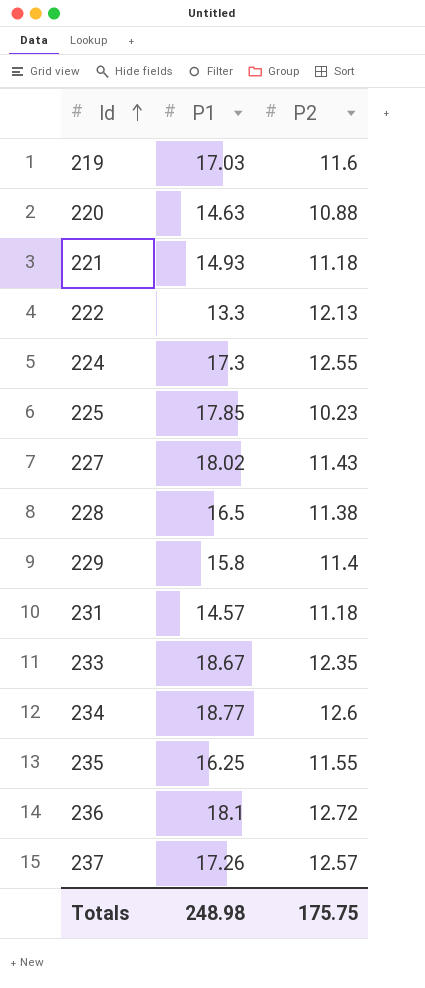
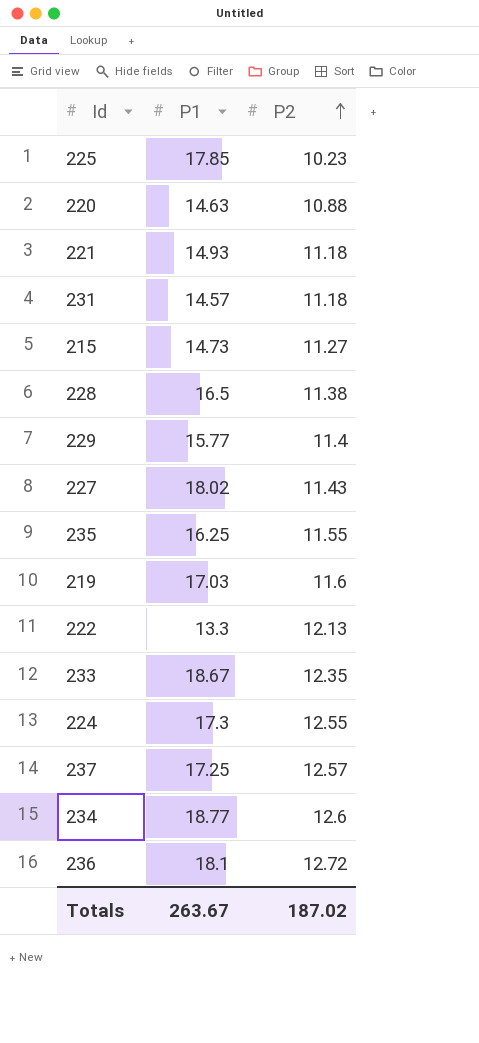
row order: Id ascending -> P2 ascending
row 215: none -> 14.73 | 11.27
229 | P1: 15.8 -> 15.77
237 | P1: 17.26 -> 17.25
Totals | P1: 248.98 -> 263.67
Totals | P2: 175.75 -> 187.02

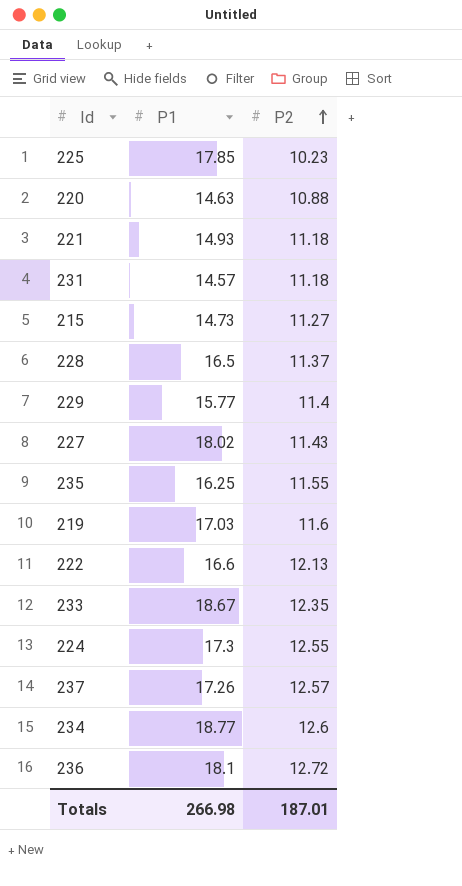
228 | P2: 11.38 -> 11.37
222 | P1: 13.3 -> 16.6
237 | P1: 17.25 -> 17.26
Totals | P1: 263.67 -> 266.98
Totals | P2: 187.02 -> 187.01

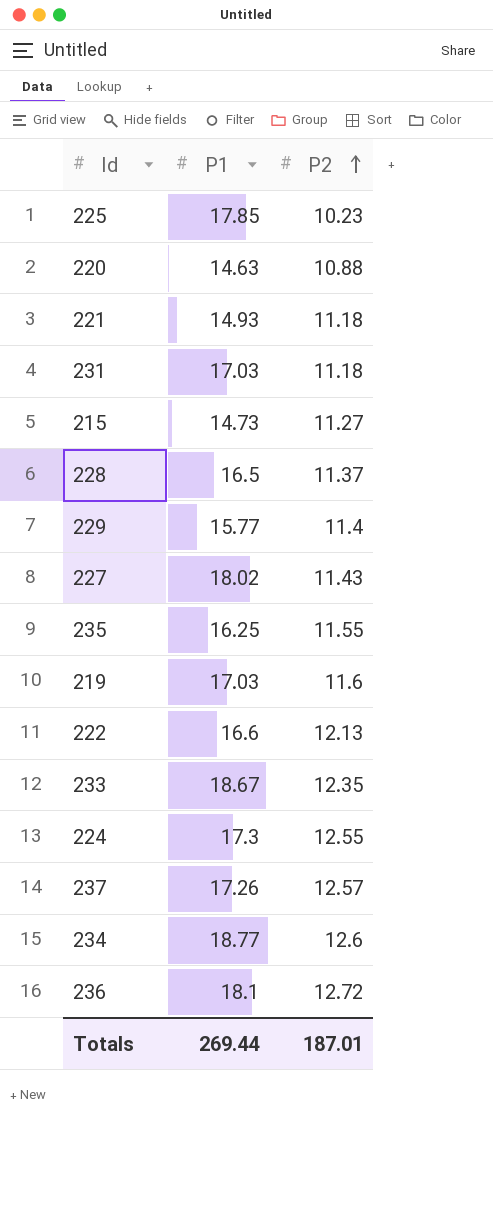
231 | P1: 14.57 -> 17.03
Totals | P1: 266.98 -> 269.44

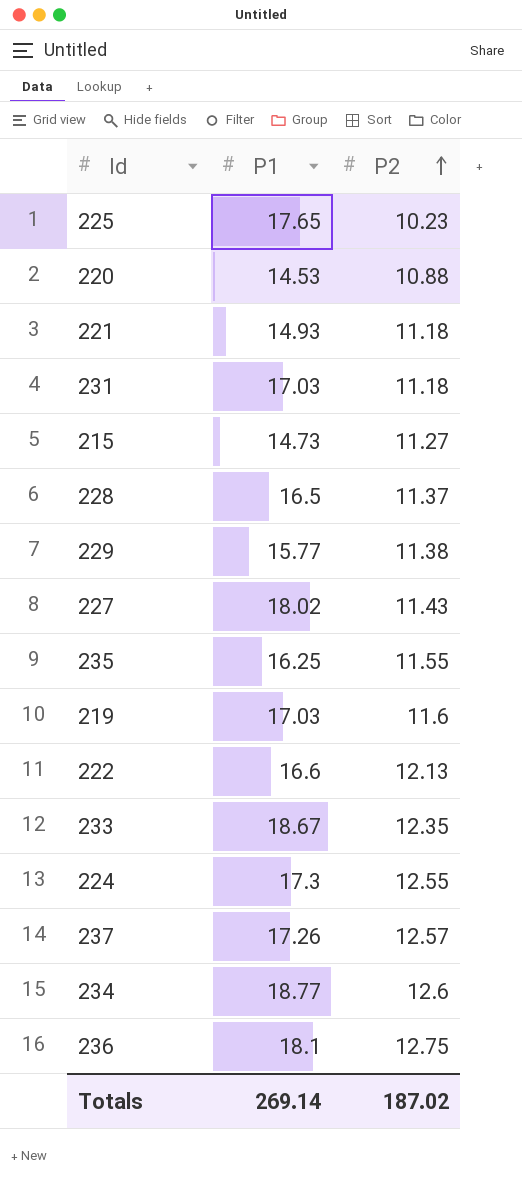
225 | P1: 17.85 -> 17.65
220 | P1: 14.63 -> 14.53
229 | P2: 11.4 -> 11.38
236 | P2: 12.72 -> 12.75
Totals | P1: 269.44 -> 269.14
Totals | P2: 187.01 -> 187.02

